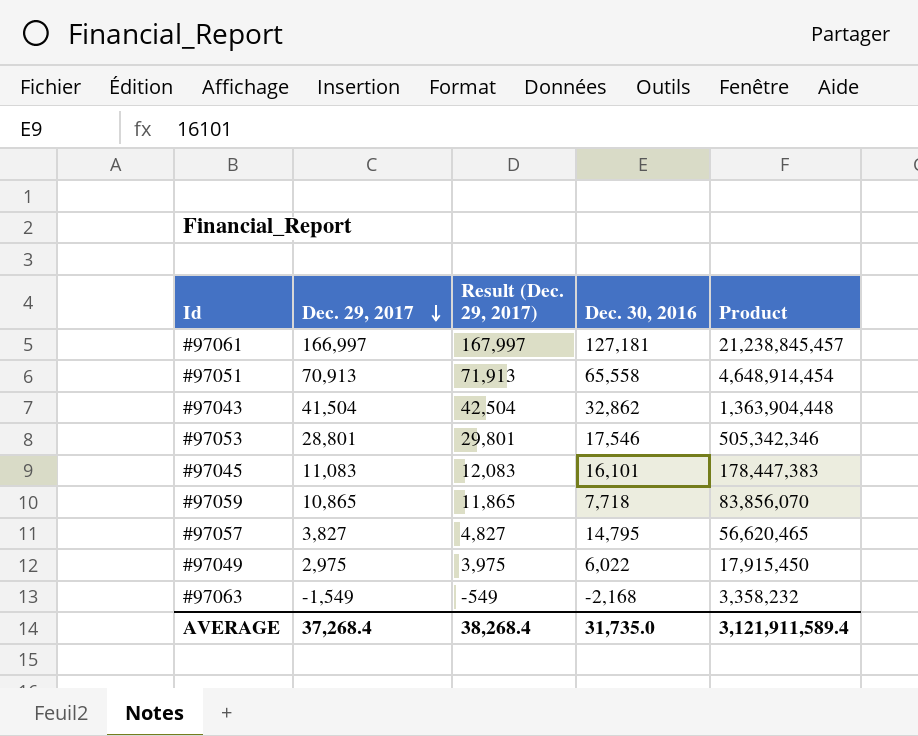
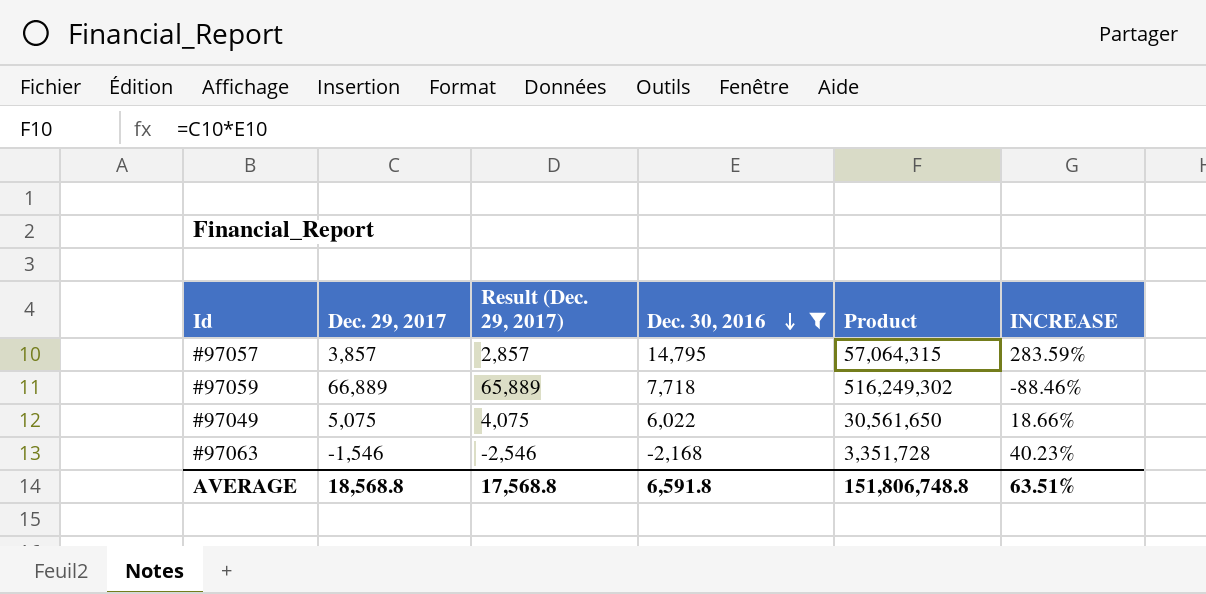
filter: none -> Dec. 30, 2016 <= 14,795
row order: Dec. 29, 2017 descending -> Dec. 30, 2016 descending
column Result (Dec. 29, 2017) | formula: [Dec. 29, 2017] + 1000 -> [Dec. 29, 2017] - 1000
column INCREASE | formula: none -> ([Dec. 30, 2016] - [Dec. 29, 2017]) / [Dec. 29, 2017]
#97057 | Dec. 29, 2017: 3,827 -> 3,857
#97057 | Product: 56,620,465 -> 57,064,315
#97059 | Dec. 29, 2017: 10,865 -> 66,889
#97059 | Product: 83,856,070 -> 516,249,302
#97049 | Dec. 29, 2017: 2,975 -> 5,075
#97049 | Product: 17,915,450 -> 30,561,650
#97063 | Dec. 29, 2017: -1,549 -> -1,546
#97063 | Product: 3,358,232 -> 3,351,728
AVERAGE | Dec. 29, 2017: 37,268.4 -> 18,568.8
AVERAGE | Result (Dec. 29, 2017): 38,268.4 -> 17,568.8
AVERAGE | Dec. 30, 2016: 31,735.0 -> 6,591.8
AVERAGE | Product: 3,121,911,589.4 -> 151,806,748.8

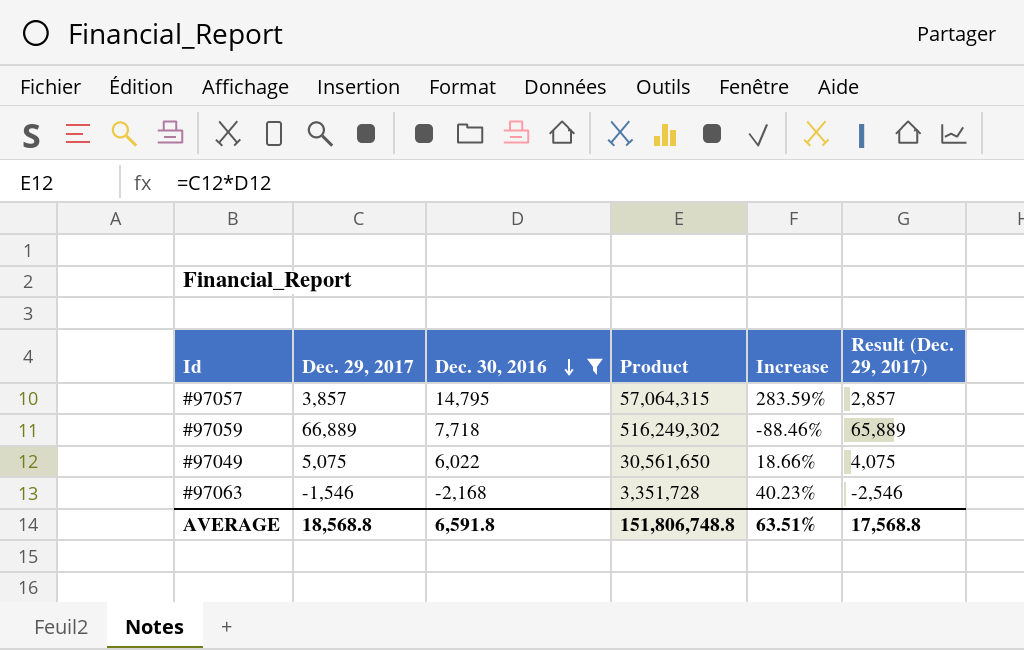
column name: INCREASE -> Increase
column Result (Dec. 29, 2017) | position: 3 -> 6

